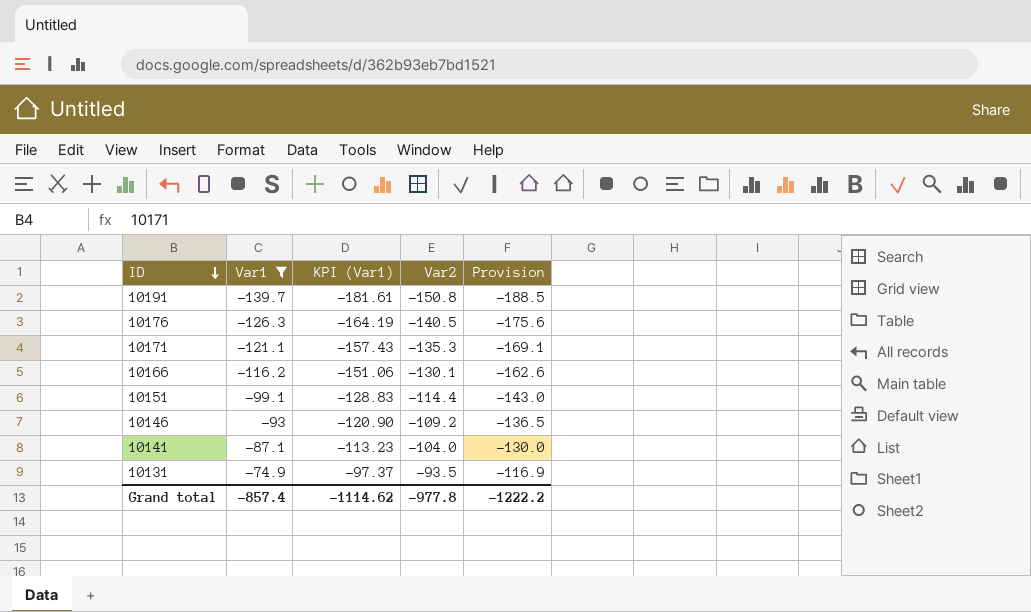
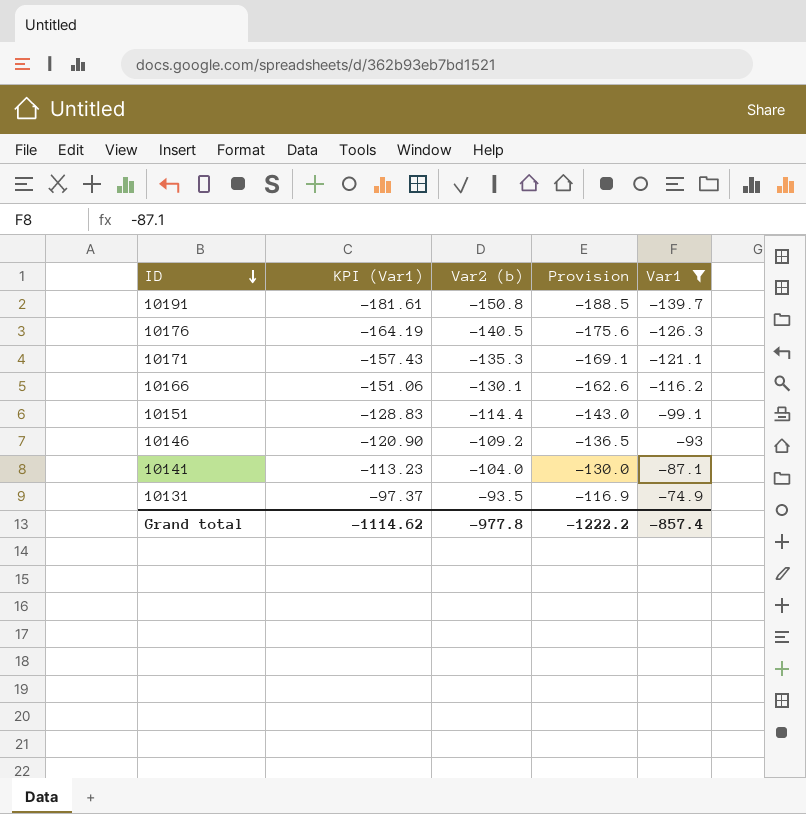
column name: Var2 -> Var2 (b)
column Var1 | position: 2 -> 5

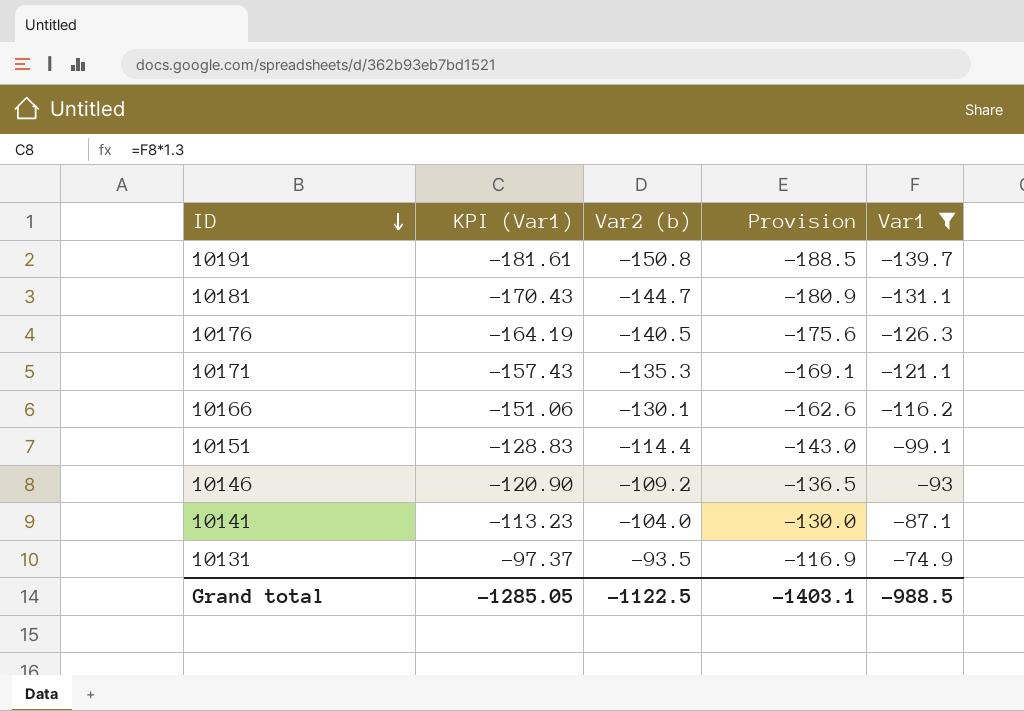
row 10181: none -> -170.43 | -144.7 | -180.9 | -131.1
Grand total | KPI (Var1): -1114.62 -> -1285.05
Grand total | Var2 (b): -977.8 -> -1122.5
Grand total | Provision: -1222.2 -> -1403.1
Grand total | Var1: -857.4 -> -988.5

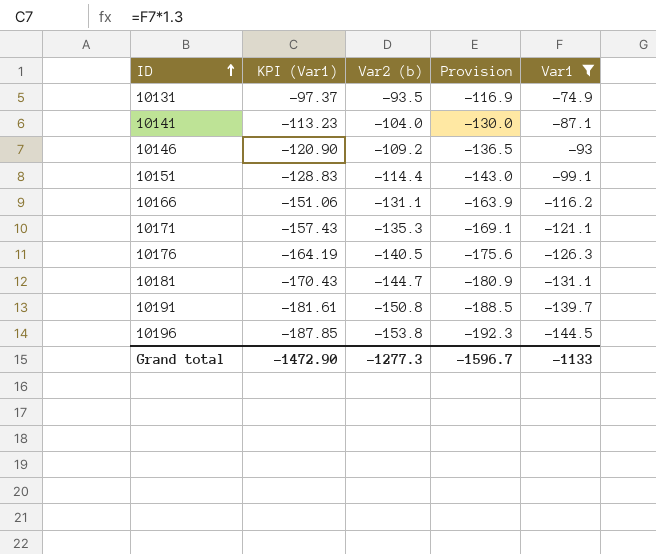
row order: ID descending -> ID ascending
10166 | Var2 (b): -130.1 -> -131.1
10166 | Provision: -162.6 -> -163.9
row 10196: none -> -187.85 | -153.8 | -192.3 | -144.5
Grand total | KPI (Var1): -1285.05 -> -1472.90
Grand total | Var2 (b): -1122.5 -> -1277.3
Grand total | Provision: -1403.1 -> -1596.7
Grand total | Var1: -988.5 -> -1133

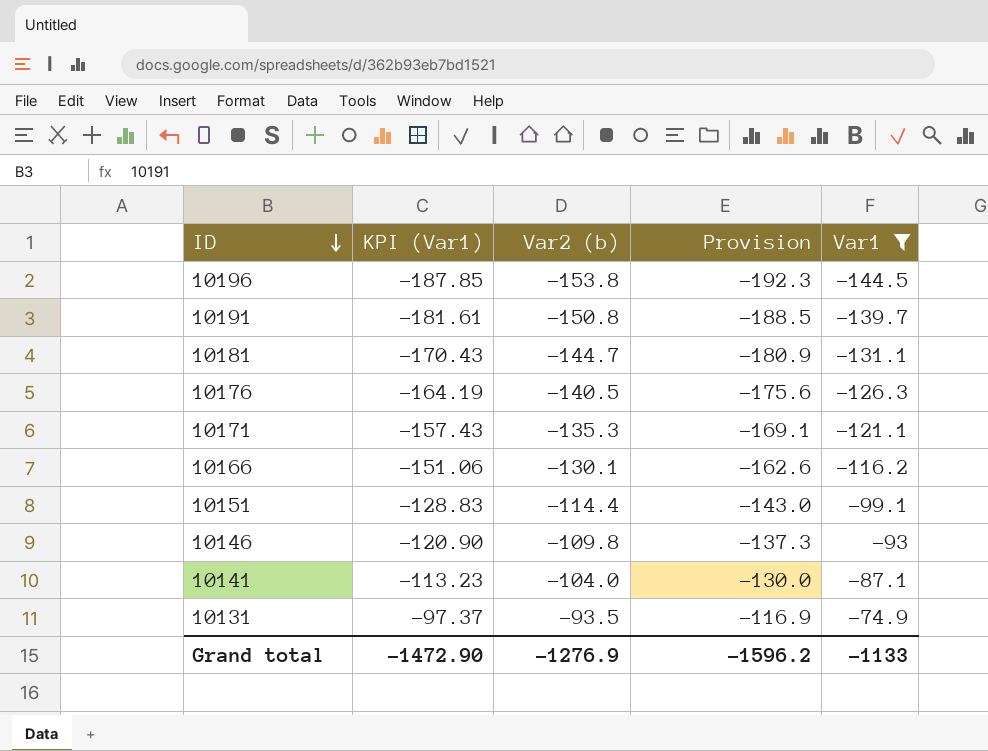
row order: ID ascending -> ID descending
10166 | Var2 (b): -131.1 -> -130.1
10166 | Provision: -163.9 -> -162.6
10146 | Var2 (b): -109.2 -> -109.8
10146 | Provision: -136.5 -> -137.3
Grand total | Var2 (b): -1277.3 -> -1276.9
Grand total | Provision: -1596.7 -> -1596.2

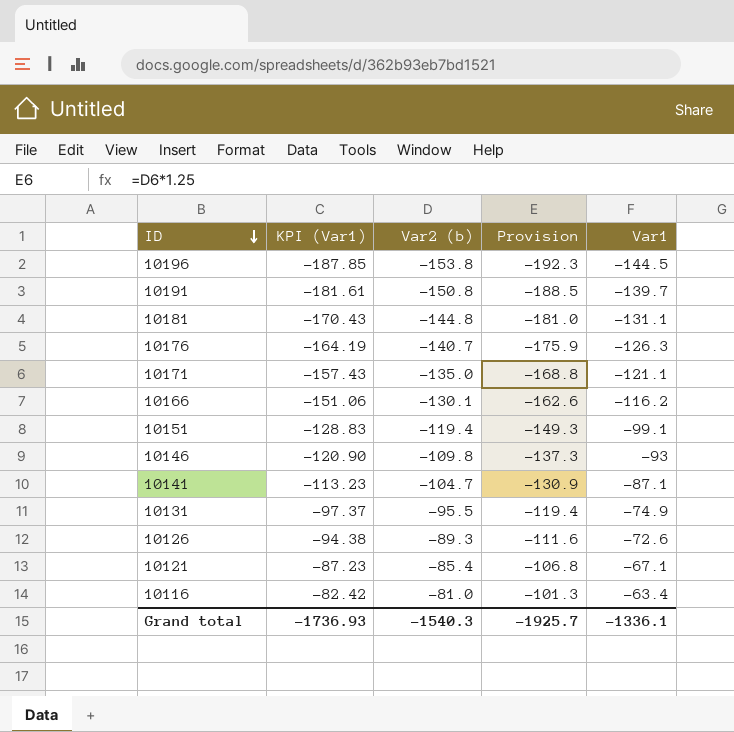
filter: Var1 <= -74.9 -> none
10181 | Var2 (b): -144.7 -> -144.8
10181 | Provision: -180.9 -> -181.0
10176 | Var2 (b): -140.5 -> -140.7
10176 | Provision: -175.6 -> -175.9
10171 | Var2 (b): -135.3 -> -135.0
10171 | Provision: -169.1 -> -168.8
10151 | Var2 (b): -114.4 -> -119.4
10151 | Provision: -143.0 -> -149.3
10141 | Var2 (b): -104.0 -> -104.7
10141 | Provision: -130.0 -> -130.9
10131 | Var2 (b): -93.5 -> -95.5
10131 | Provision: -116.9 -> -119.4
Grand total | KPI (Var1): -1472.90 -> -1736.93
Grand total | Var2 (b): -1276.9 -> -1540.3
Grand total | Provision: -1596.2 -> -1925.7
Grand total | Var1: -1133 -> -1336.1

